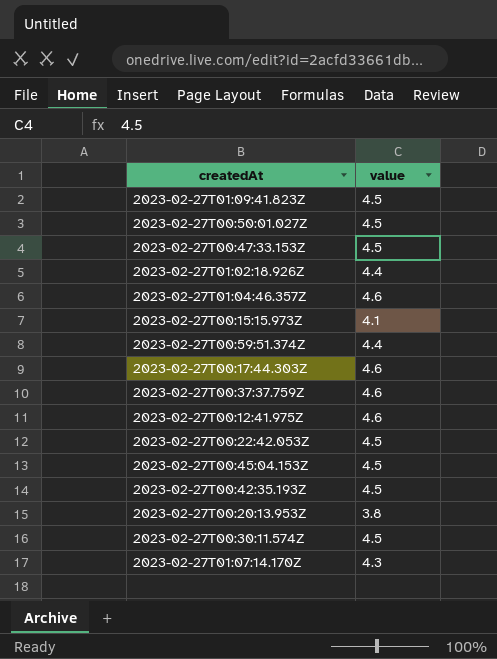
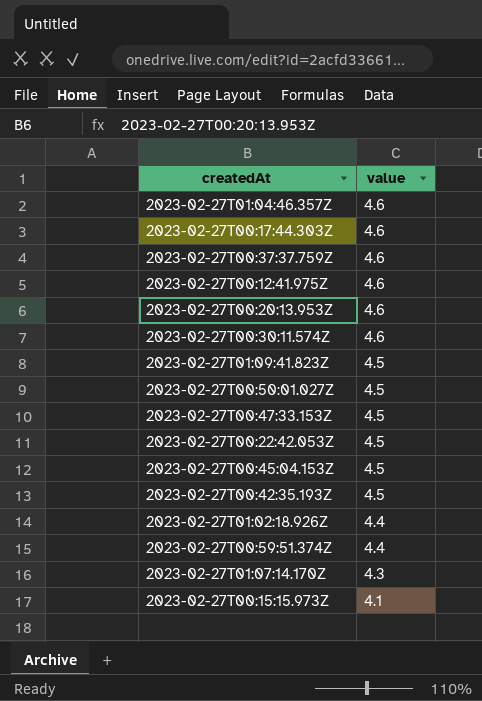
row order: none -> value descending
2023-02-27T00:20:13.953Z | value: 3.8 -> 4.6
2023-02-27T00:30:11.574Z | value: 4.5 -> 4.6

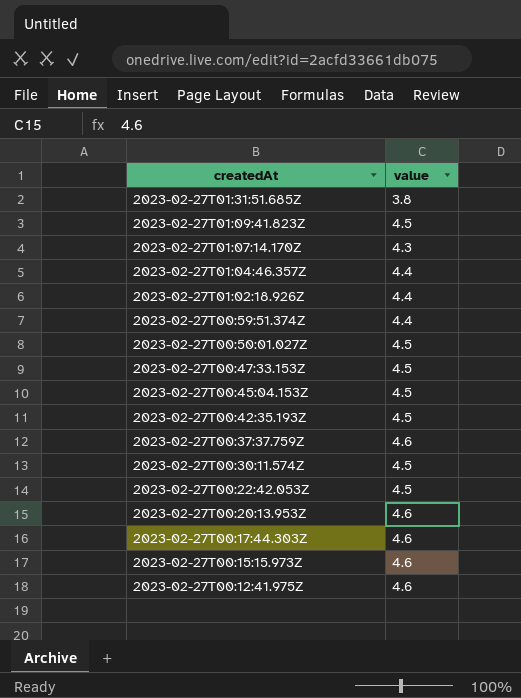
row order: value descending -> createdAt descending
row 2023-02-27T01:31:51.685Z: none -> 3.8
2023-02-27T01:04:46.357Z | value: 4.6 -> 4.4
2023-02-27T00:30:11.574Z | value: 4.6 -> 4.5
2023-02-27T00:15:15.973Z | value: 4.1 -> 4.6

